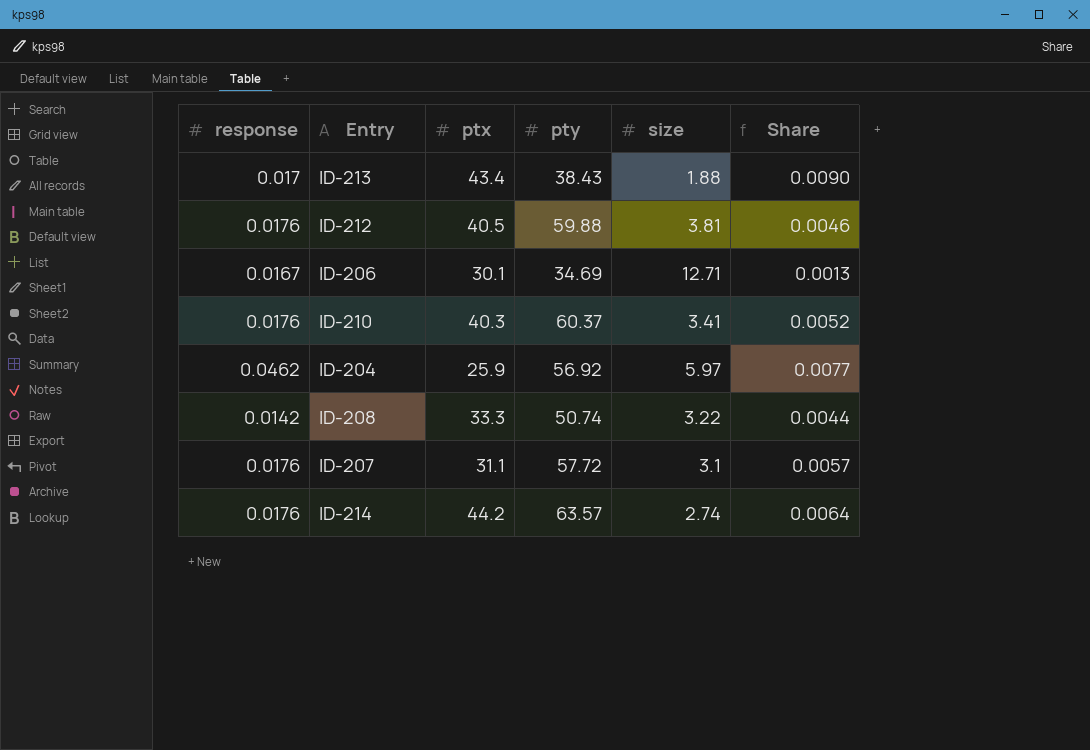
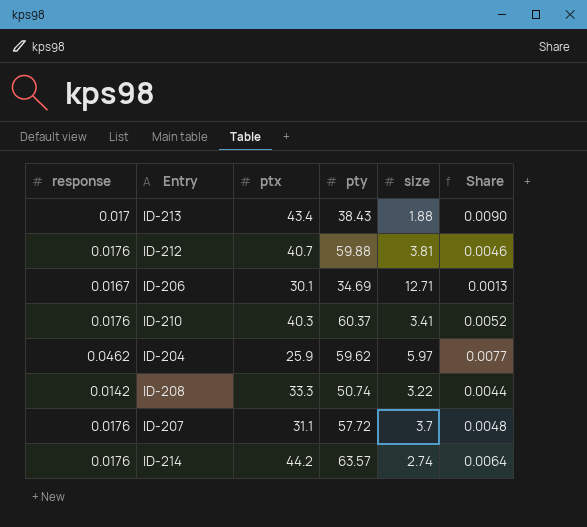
ID-212 | ptx: 40.5 -> 40.7
ID-204 | pty: 56.92 -> 59.62
ID-207 | size: 3.1 -> 3.7
ID-207 | Share: 0.0057 -> 0.0048

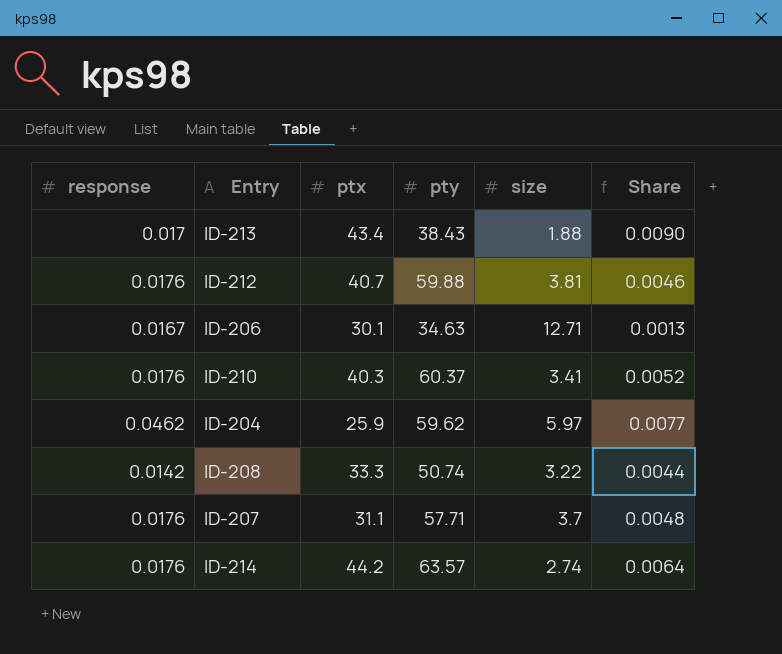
ID-206 | pty: 34.69 -> 34.63
ID-207 | pty: 57.72 -> 57.71

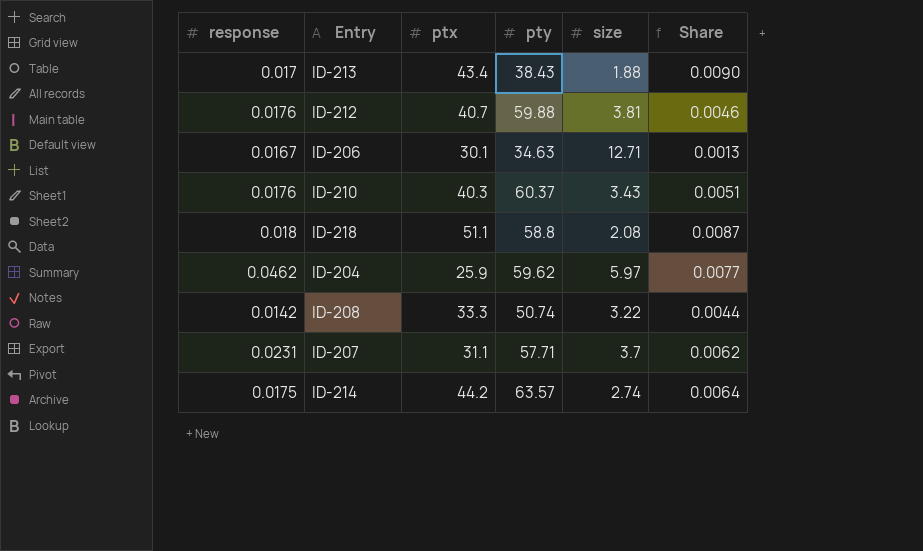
ID-210 | size: 3.41 -> 3.43
ID-210 | Share: 0.0052 -> 0.0051
row ID-218: none -> 0.018 | 51.1 | 58.8 | 2.08 | 0.0087
ID-207 | response: 0.0176 -> 0.0231
ID-207 | Share: 0.0048 -> 0.0062
ID-214 | response: 0.0176 -> 0.0175

